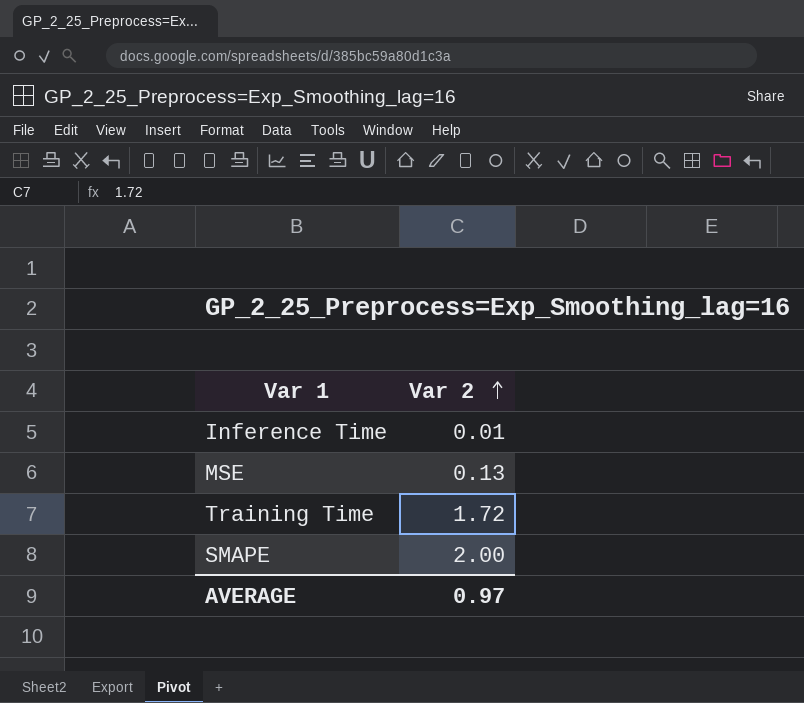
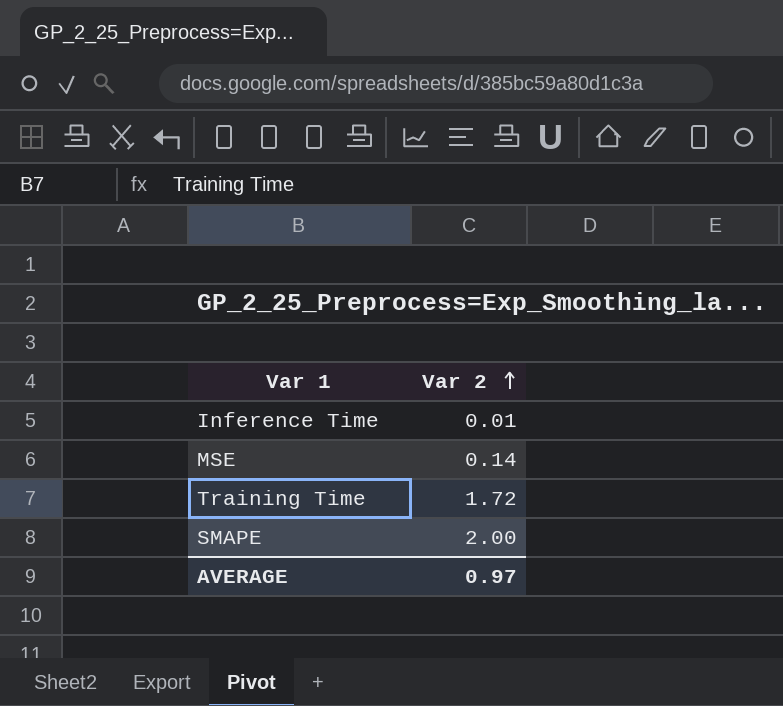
MSE | Var 2: 0.13 -> 0.14

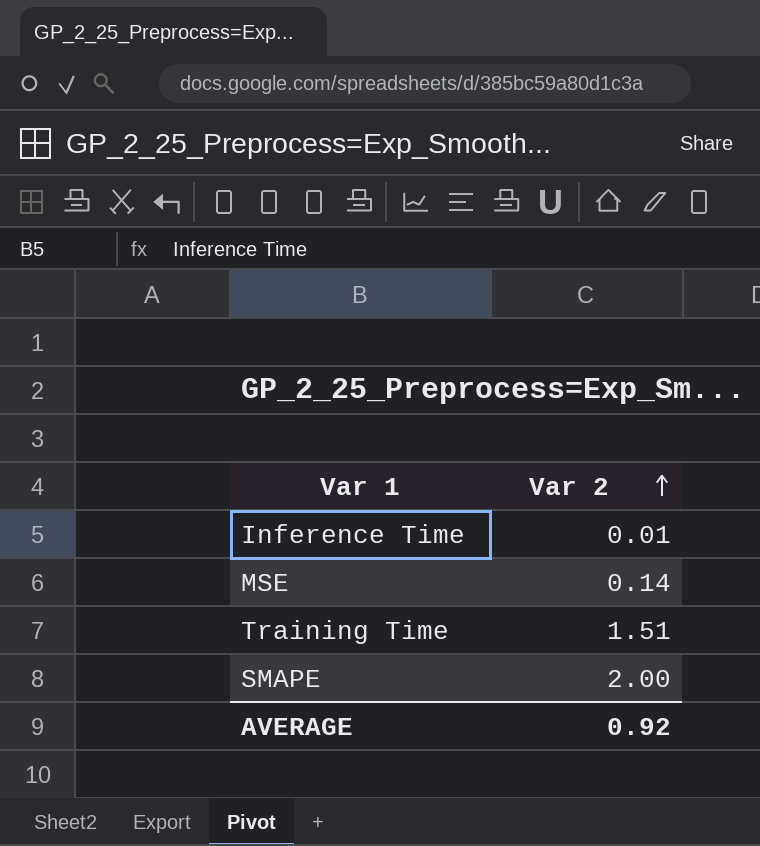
Training Time | Var 2: 1.72 -> 1.51
AVERAGE | Var 2: 0.97 -> 0.92

